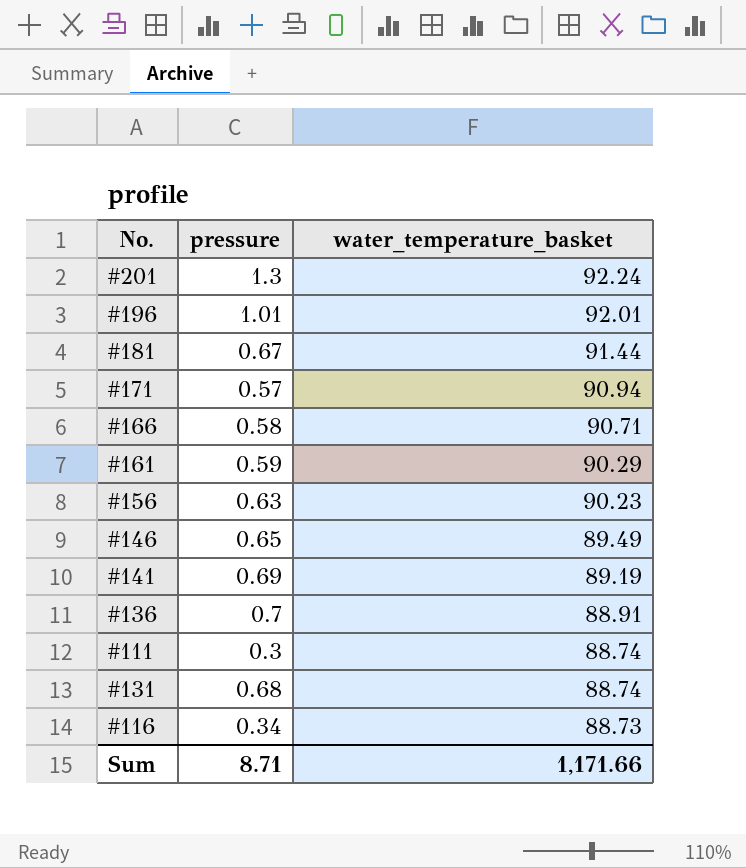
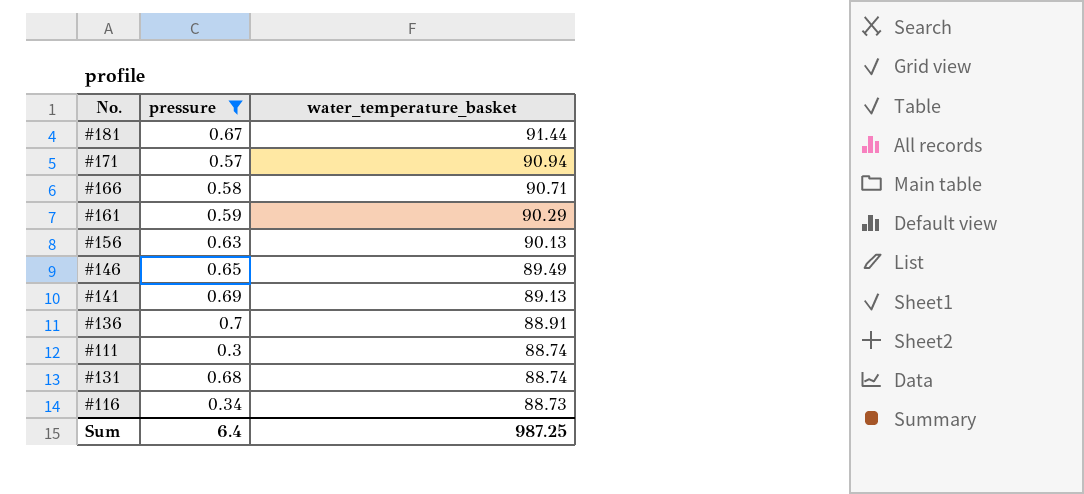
filter: none -> pressure <= 0.7
#156 | water_temperature_basket: 90.23 -> 90.13
#141 | water_temperature_basket: 89.19 -> 89.13
Sum | pressure: 8.71 -> 6.4
Sum | water_temperature_basket: 1,171.66 -> 987.25

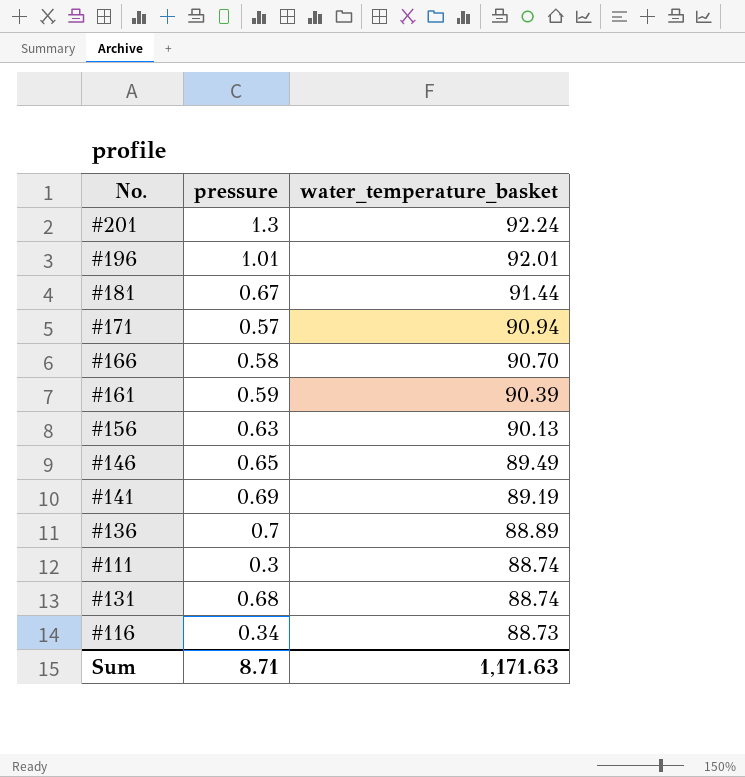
filter: pressure <= 0.7 -> none
#166 | water_temperature_basket: 90.71 -> 90.70
#161 | water_temperature_basket: 90.29 -> 90.39
#141 | water_temperature_basket: 89.13 -> 89.19
#136 | water_temperature_basket: 88.91 -> 88.89
Sum | pressure: 6.4 -> 8.71
Sum | water_temperature_basket: 987.25 -> 1,171.63

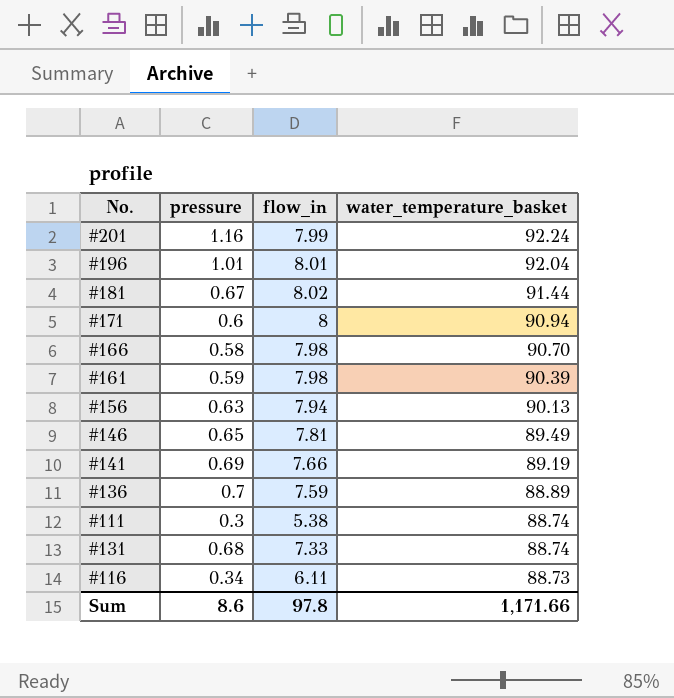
column flow_in | position: none -> 3
#201 | pressure: 1.3 -> 1.16
#196 | water_temperature_basket: 92.01 -> 92.04
#171 | pressure: 0.57 -> 0.6
Sum | pressure: 8.71 -> 8.6
Sum | water_temperature_basket: 1,171.63 -> 1,171.66

